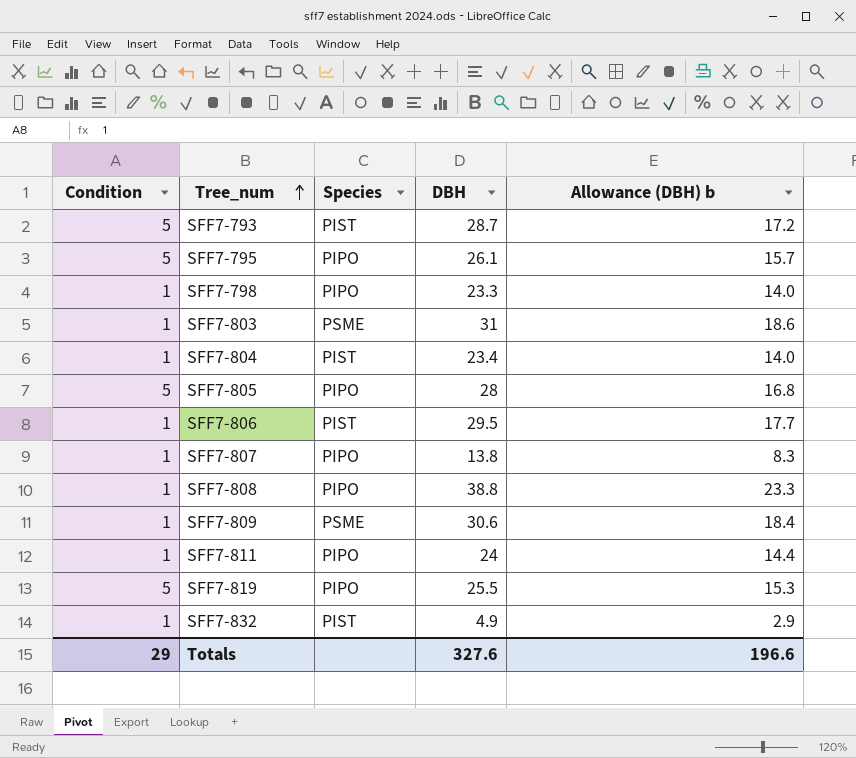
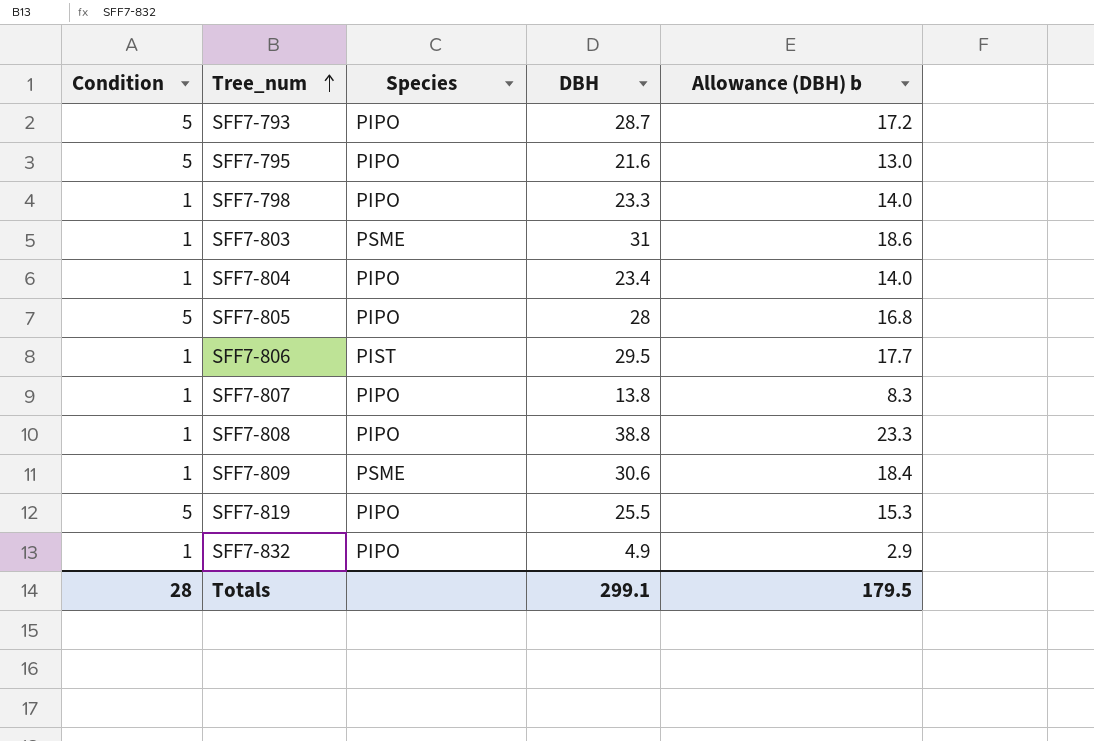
row SFF7-811: 1 | PIPO | 24 | 14.4 -> none
SFF7-793 | Species: PIST -> PIPO
SFF7-795 | DBH: 26.1 -> 21.6
SFF7-795 | Allowance (DBH) b: 15.7 -> 13.0
SFF7-804 | Species: PIST -> PIPO
SFF7-832 | Species: PIST -> PIPO
Totals | Condition: 29 -> 28
Totals | DBH: 327.6 -> 299.1
Totals | Allowance (DBH) b: 196.6 -> 179.5

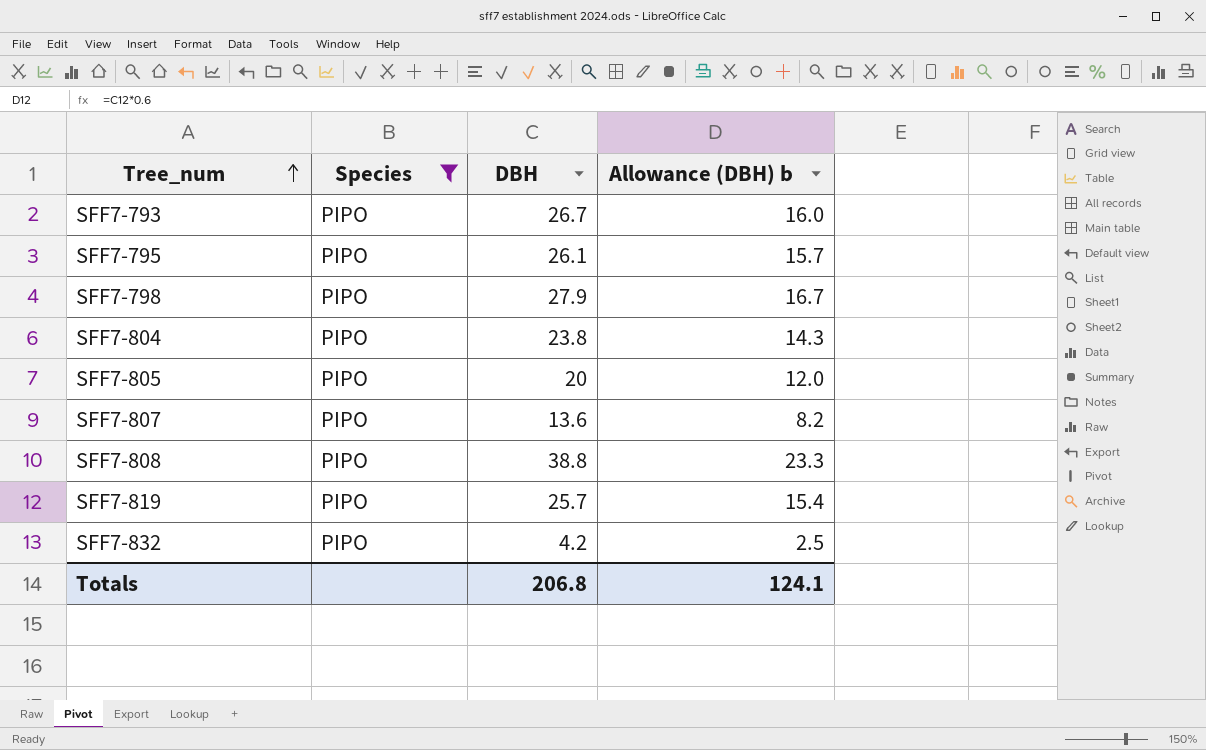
filter: none -> Species = PIPO
column Condition | position: 1 -> none
SFF7-793 | DBH: 28.7 -> 26.7
SFF7-793 | Allowance (DBH) b: 17.2 -> 16.0
SFF7-795 | DBH: 21.6 -> 26.1
SFF7-795 | Allowance (DBH) b: 13.0 -> 15.7
SFF7-798 | DBH: 23.3 -> 27.9
SFF7-798 | Allowance (DBH) b: 14.0 -> 16.7
SFF7-804 | DBH: 23.4 -> 23.8
SFF7-804 | Allowance (DBH) b: 14.0 -> 14.3
SFF7-805 | DBH: 28 -> 20
SFF7-805 | Allowance (DBH) b: 16.8 -> 12.0
SFF7-807 | DBH: 13.8 -> 13.6
SFF7-807 | Allowance (DBH) b: 8.3 -> 8.2
SFF7-819 | DBH: 25.5 -> 25.7
SFF7-819 | Allowance (DBH) b: 15.3 -> 15.4
SFF7-832 | DBH: 4.9 -> 4.2
SFF7-832 | Allowance (DBH) b: 2.9 -> 2.5
Totals | DBH: 299.1 -> 206.8
Totals | Allowance (DBH) b: 179.5 -> 124.1

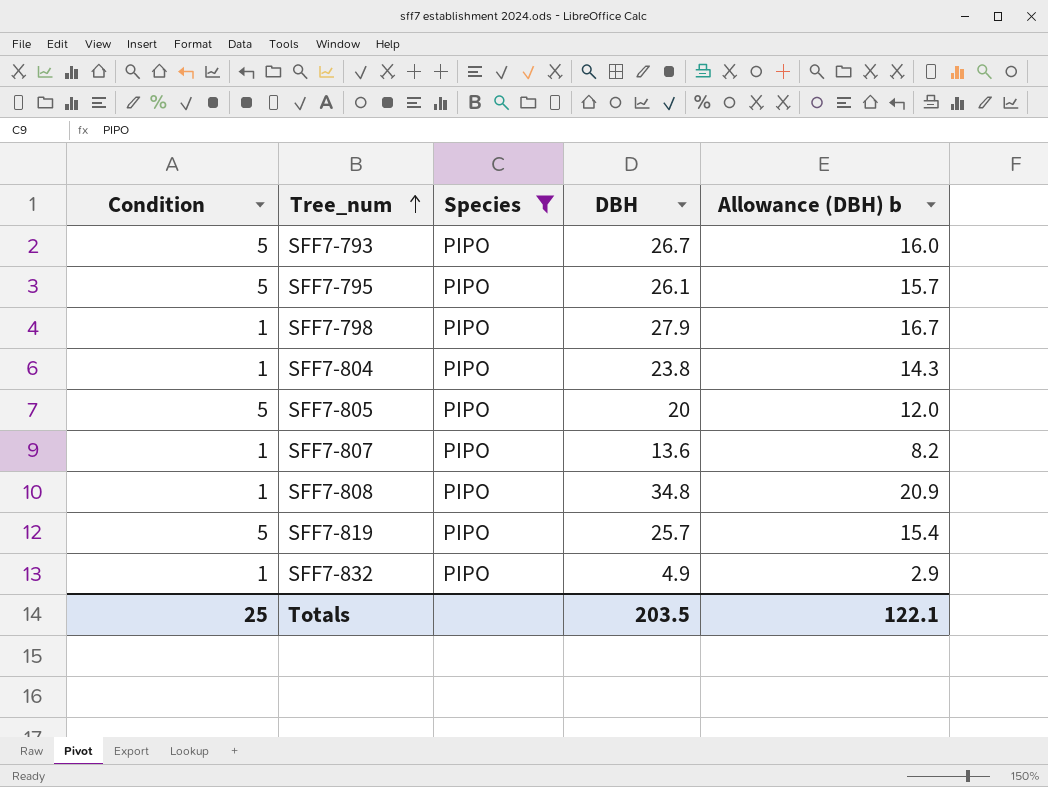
column Condition | position: none -> 1
SFF7-808 | DBH: 38.8 -> 34.8
SFF7-808 | Allowance (DBH) b: 23.3 -> 20.9
SFF7-832 | DBH: 4.2 -> 4.9
SFF7-832 | Allowance (DBH) b: 2.5 -> 2.9
Totals | DBH: 206.8 -> 203.5
Totals | Allowance (DBH) b: 124.1 -> 122.1

